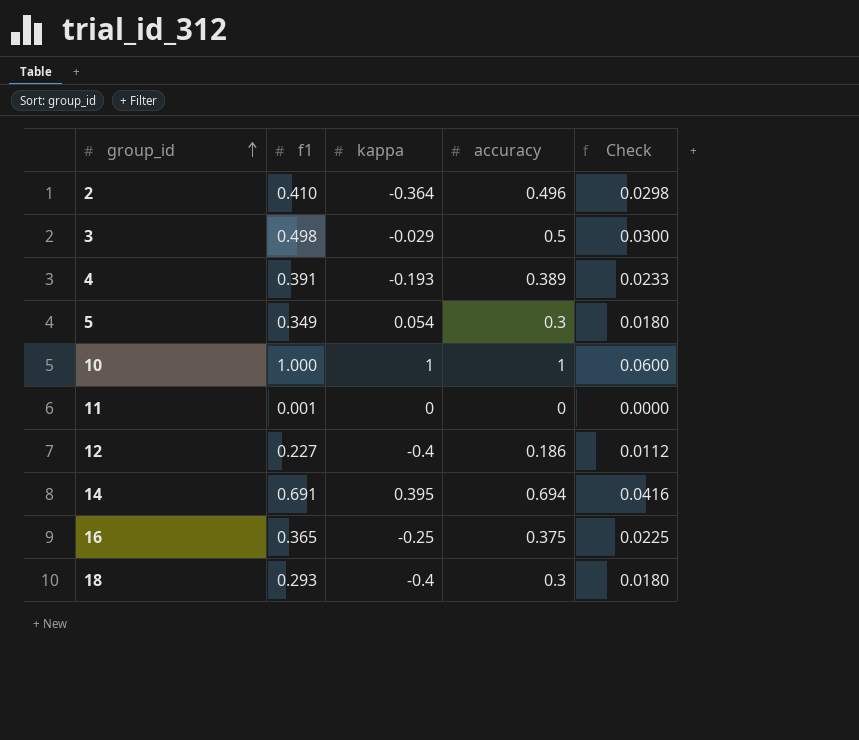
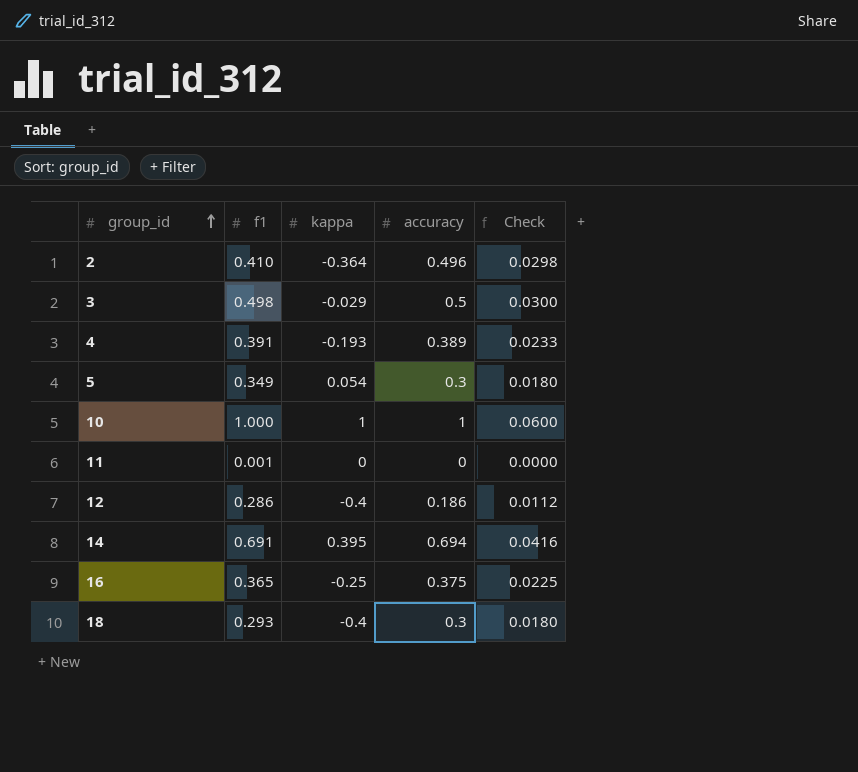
12 | f1: 0.227 -> 0.286

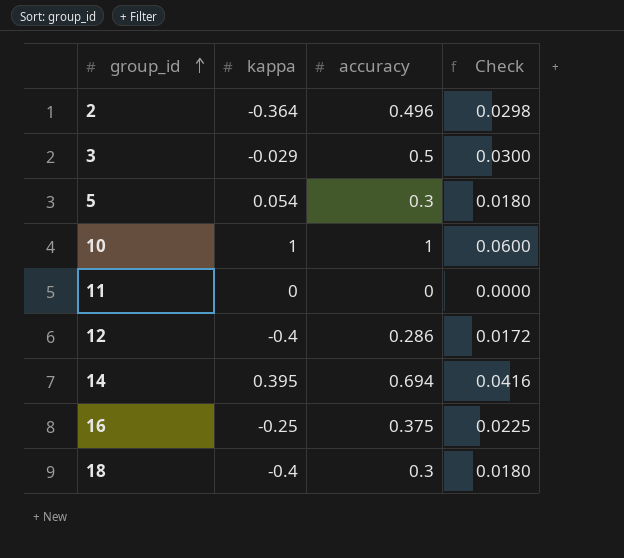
column f1 | position: 2 -> none
row 4: 0.391 | -0.193 | 0.389 | 0.0233 -> none
12 | accuracy: 0.186 -> 0.286
12 | Check: 0.0112 -> 0.0172

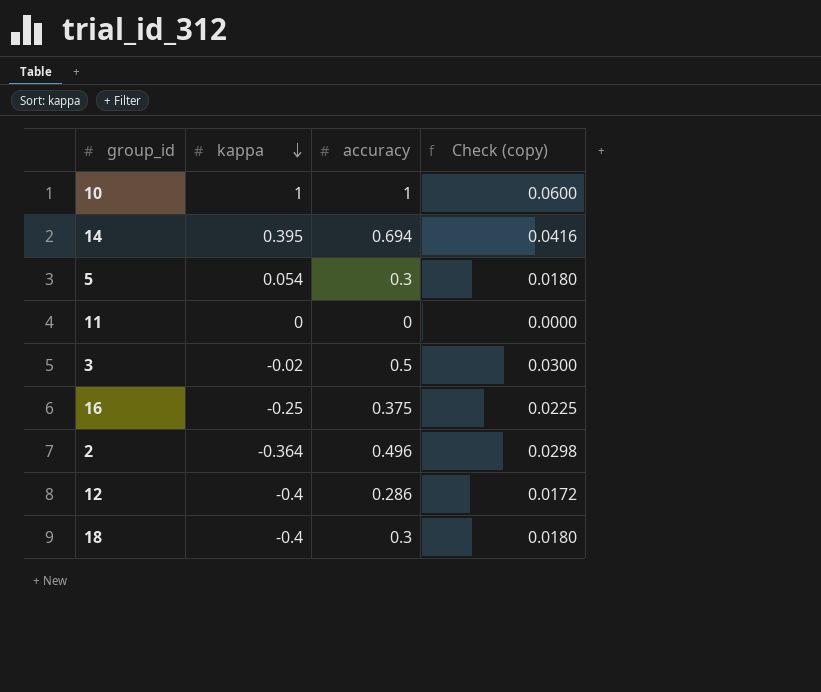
row order: group_id ascending -> kappa descending
column name: Check -> Check (copy)
3 | kappa: -0.029 -> -0.02

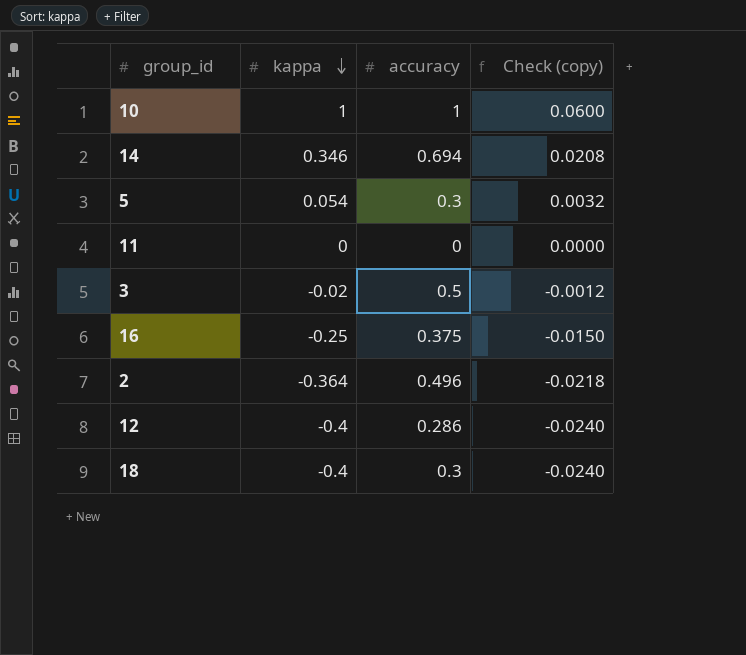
column Check (copy) | formula: [accuracy] * 0.06 -> [kappa] * 0.06
14 | kappa: 0.395 -> 0.346

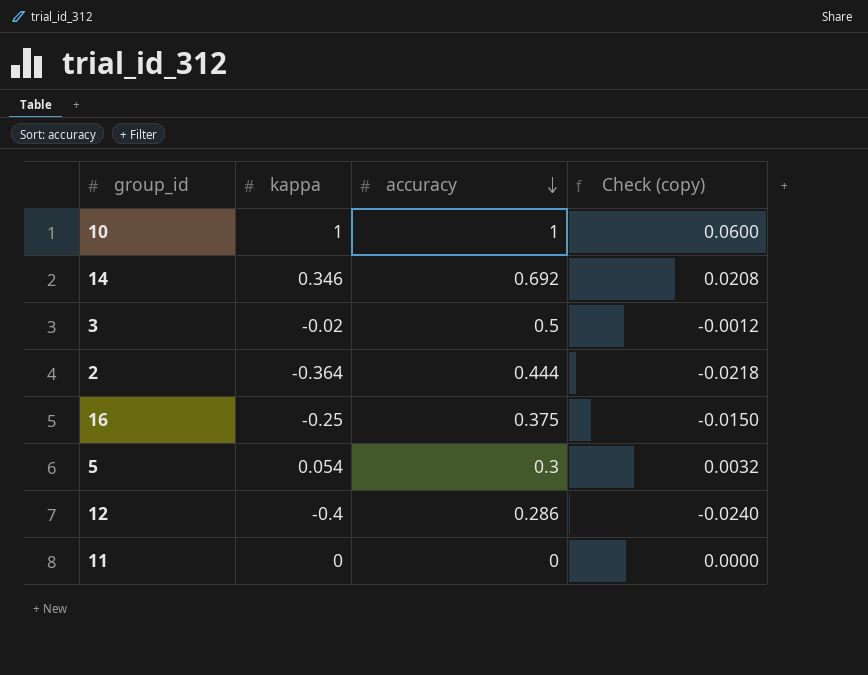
row order: kappa descending -> accuracy descending
row 18: -0.4 | 0.3 | -0.0240 -> none
14 | accuracy: 0.694 -> 0.692
2 | accuracy: 0.496 -> 0.444

